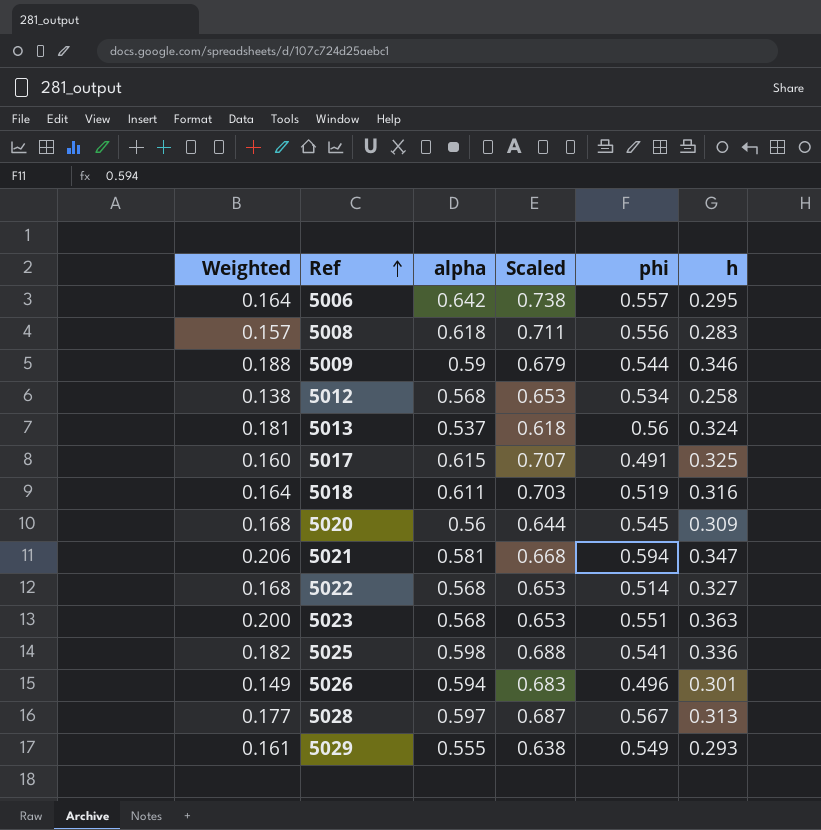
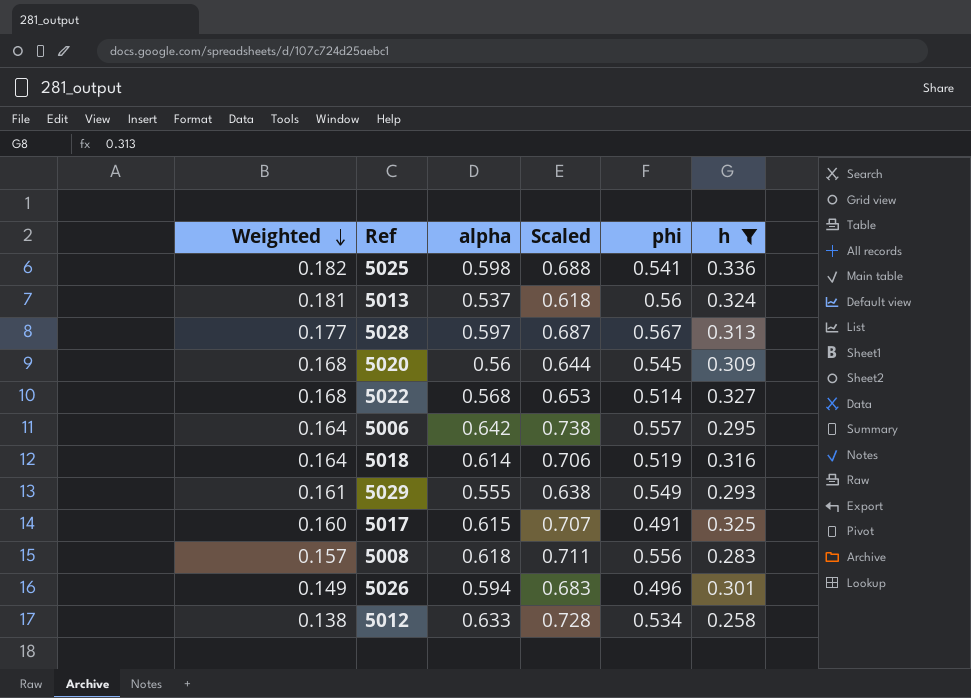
filter: none -> h <= 0.336
row order: Ref ascending -> Weighted descending
5018 | alpha: 0.611 -> 0.614
5018 | Scaled: 0.703 -> 0.706
5012 | alpha: 0.568 -> 0.633
5012 | Scaled: 0.653 -> 0.728

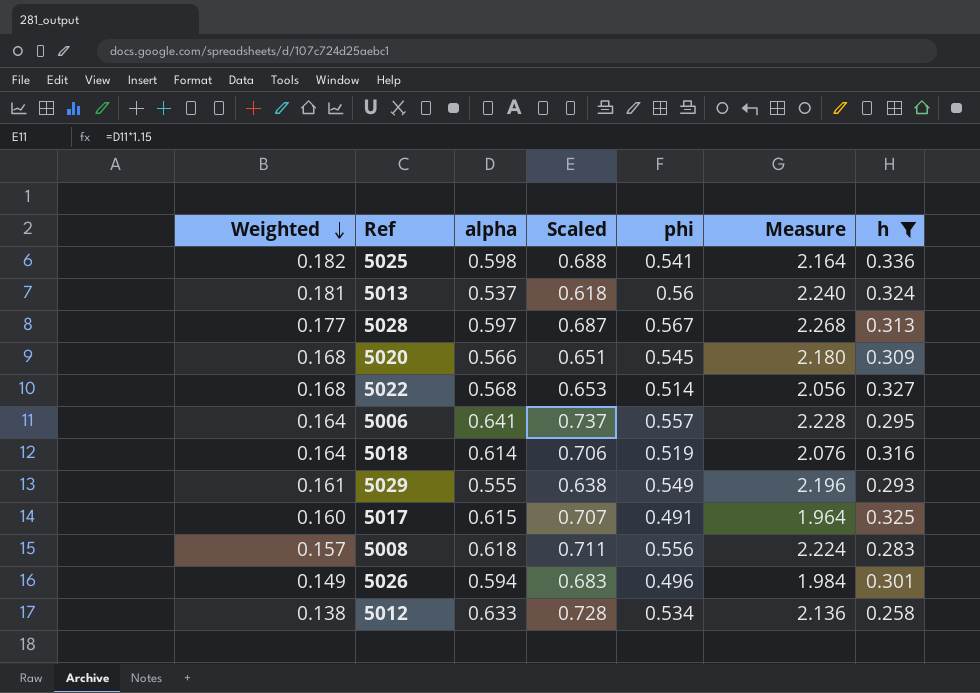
column Measure | formula: none -> [phi] * 4
5020 | alpha: 0.56 -> 0.566
5020 | Scaled: 0.644 -> 0.651
5006 | alpha: 0.642 -> 0.641
5006 | Scaled: 0.738 -> 0.737

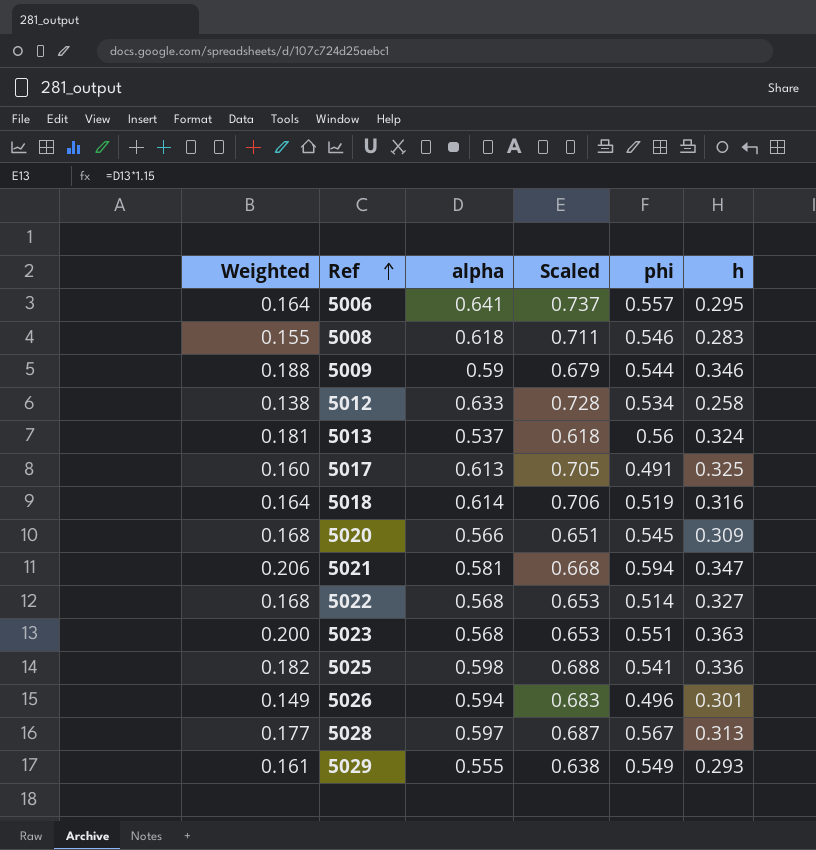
filter: h <= 0.336 -> none
row order: Weighted descending -> Ref ascending
column Measure | formula: [phi] * 4 -> none
5008 | Weighted: 0.157 -> 0.155
5008 | phi: 0.556 -> 0.546
5017 | alpha: 0.615 -> 0.613
5017 | Scaled: 0.707 -> 0.705

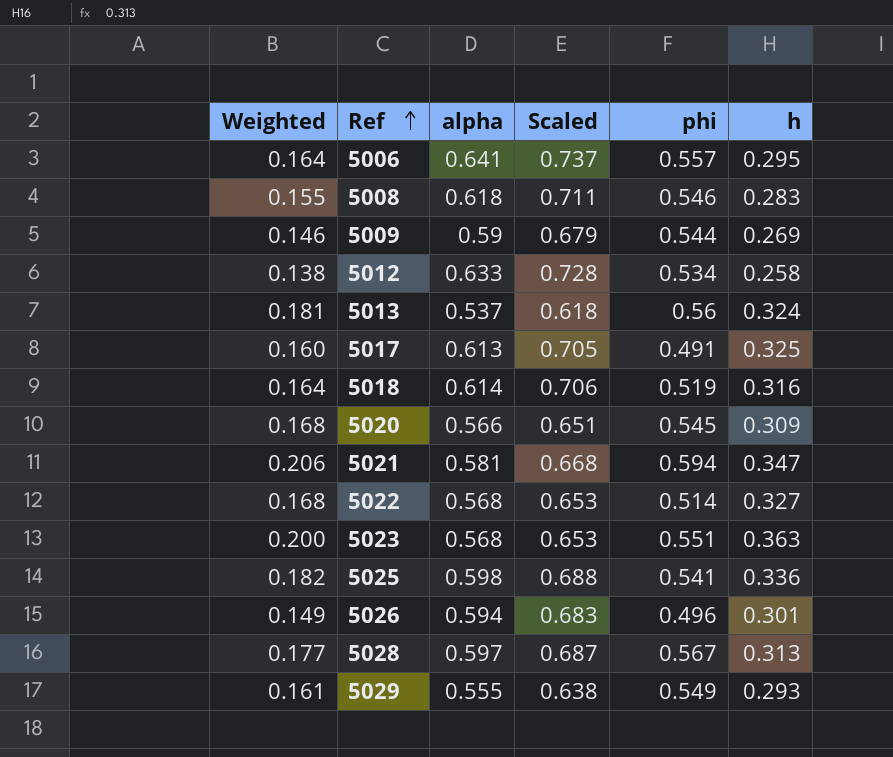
5009 | Weighted: 0.188 -> 0.146
5009 | h: 0.346 -> 0.269

